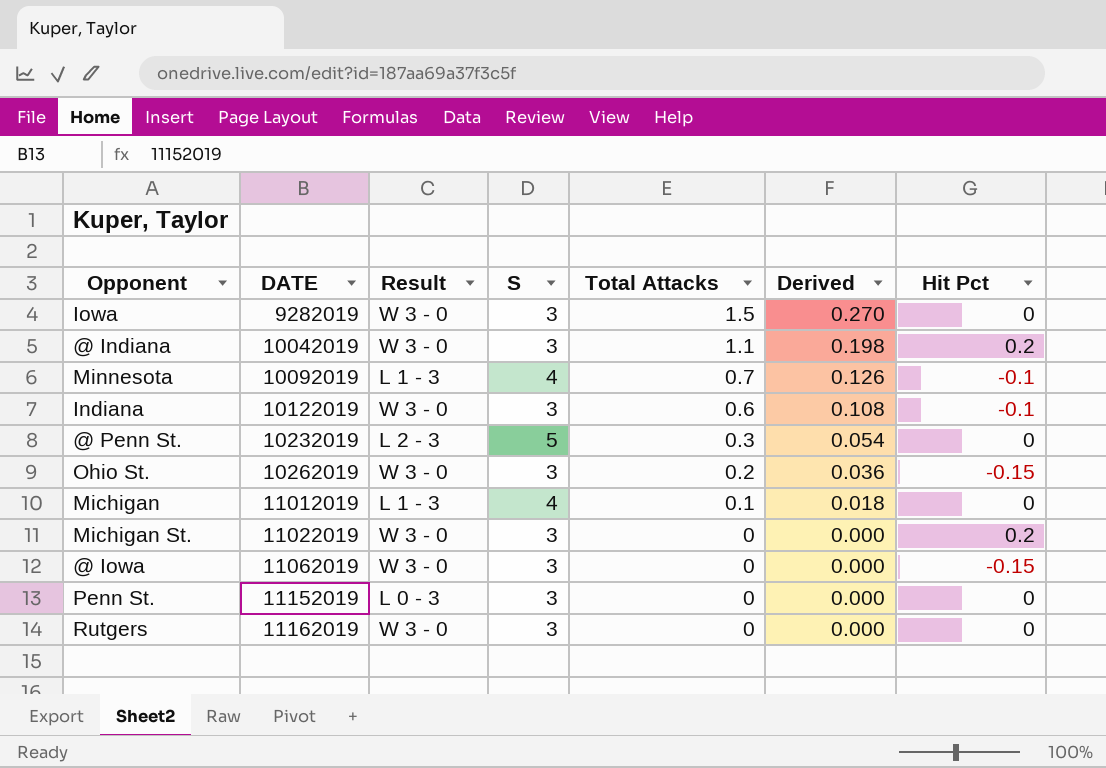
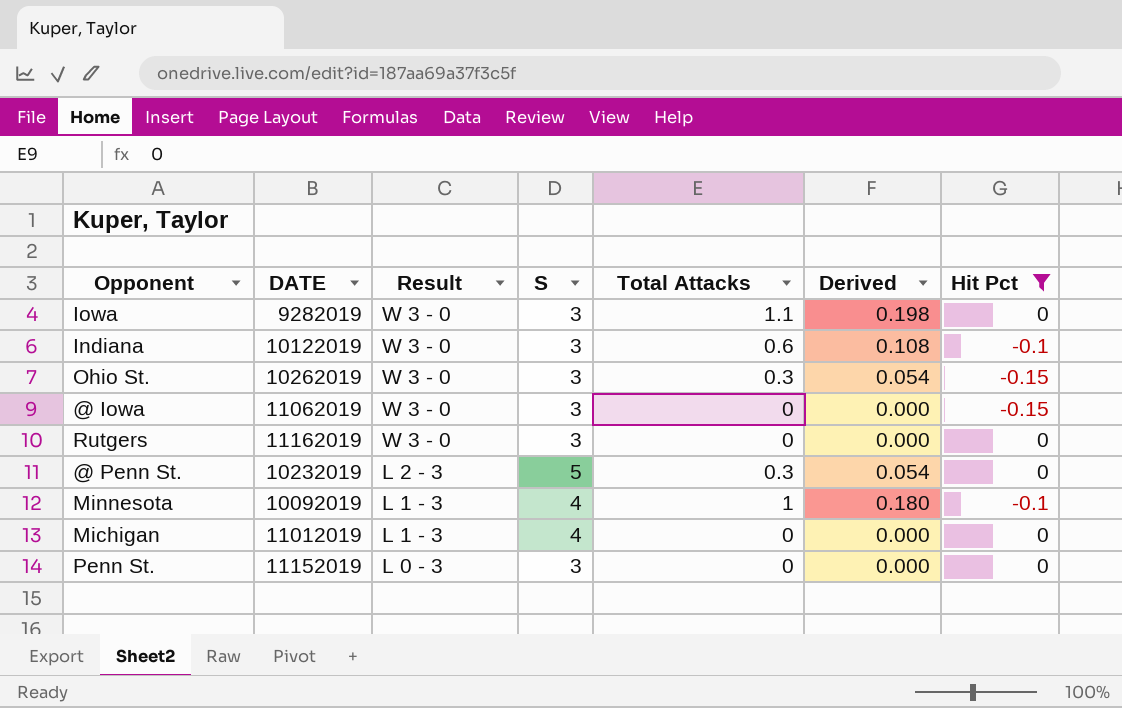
filter: none -> Hit Pct != 0.2
row order: DATE ascending -> Result descending
Iowa | Total Attacks: 1.5 -> 1.1
Iowa | Derived: 0.270 -> 0.198
Ohio St. | Total Attacks: 0.2 -> 0.3
Ohio St. | Derived: 0.036 -> 0.054
Minnesota | Total Attacks: 0.7 -> 1
Minnesota | Derived: 0.126 -> 0.180
Michigan | Total Attacks: 0.1 -> 0
Michigan | Derived: 0.018 -> 0.000

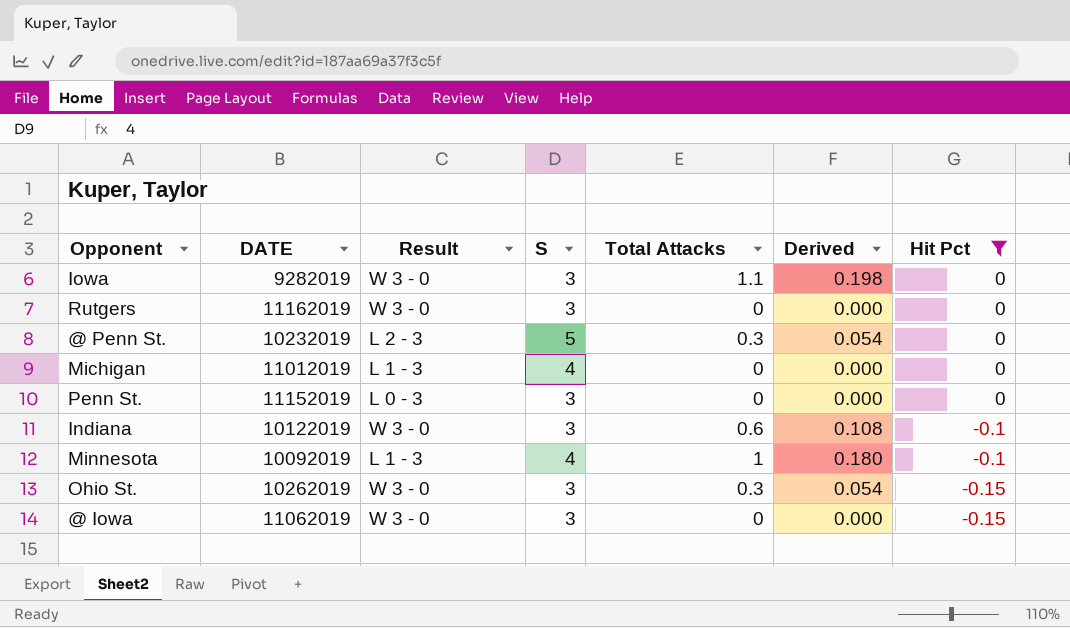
row order: Result descending -> Hit Pct descending

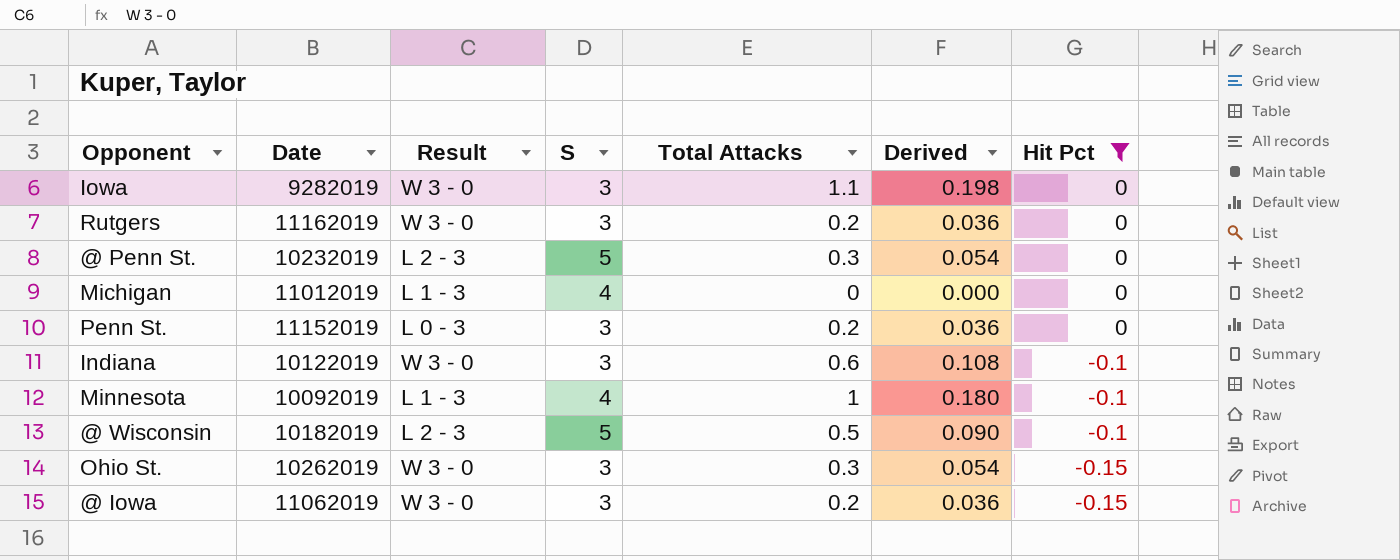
column name: DATE -> Date
Rutgers | Total Attacks: 0 -> 0.2
Rutgers | Derived: 0.000 -> 0.036
Penn St. | Total Attacks: 0 -> 0.2
Penn St. | Derived: 0.000 -> 0.036
row @ Wisconsin: none -> 10182019 | L 2 - 3 | 5 | 0.5 | 0.090 | -0.1
@ Iowa | Total Attacks: 0 -> 0.2
@ Iowa | Derived: 0.000 -> 0.036

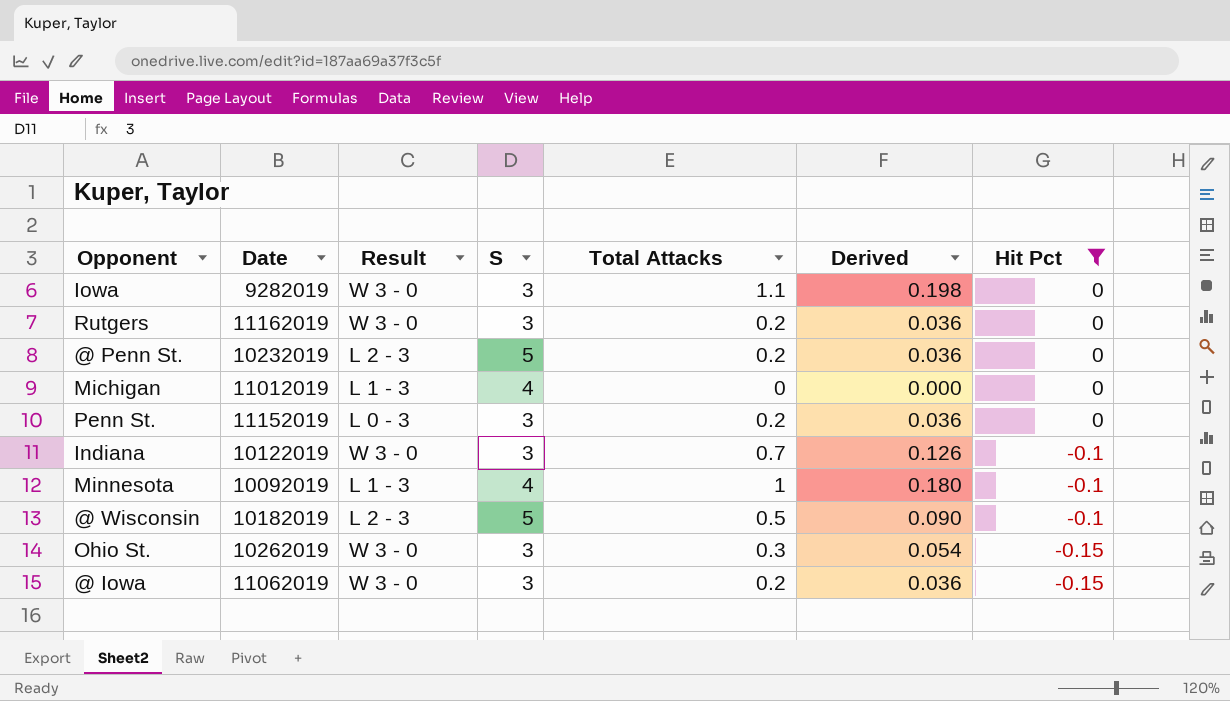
@ Penn St. | Total Attacks: 0.3 -> 0.2
@ Penn St. | Derived: 0.054 -> 0.036
Indiana | Total Attacks: 0.6 -> 0.7
Indiana | Derived: 0.108 -> 0.126

